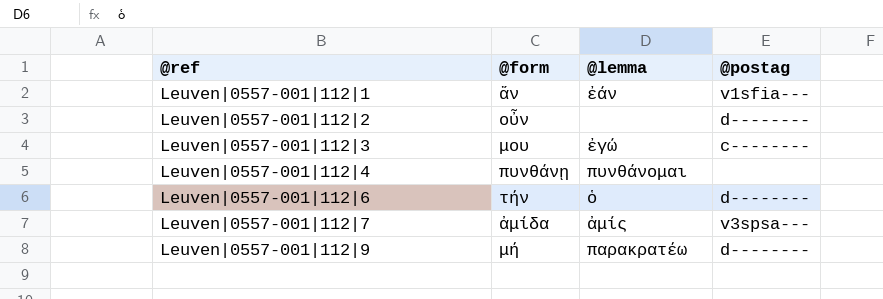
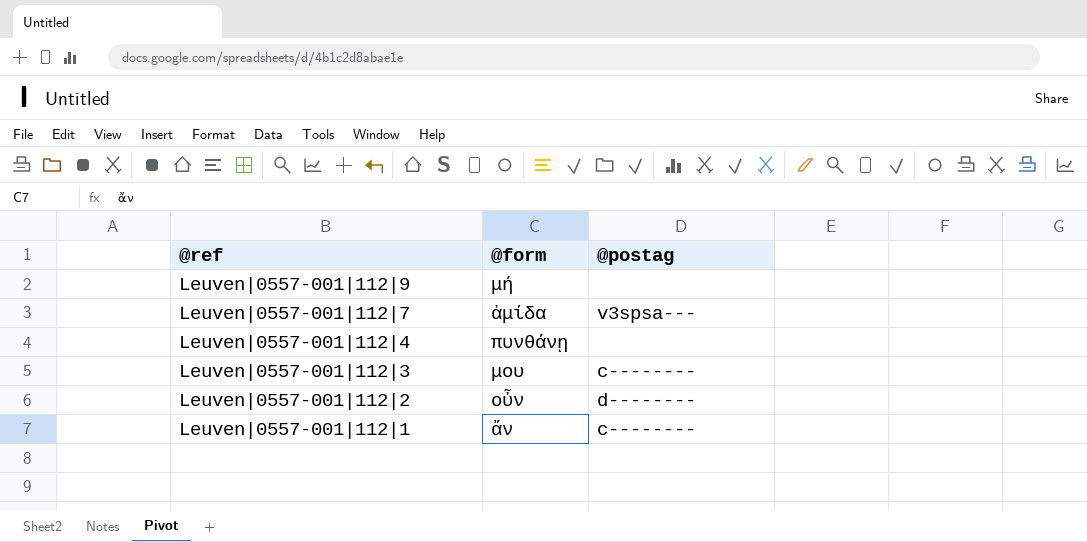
row order: @ref ascending -> @ref descending
column @lemma | position: 3 -> none
row Leuven|0557-001|112|6: τήν | ὁ | d-------- -> none
Leuven|0557-001|112|9 | @postag: d-------- -> none
Leuven|0557-001|112|1 | @postag: v1sfia--- -> c--------

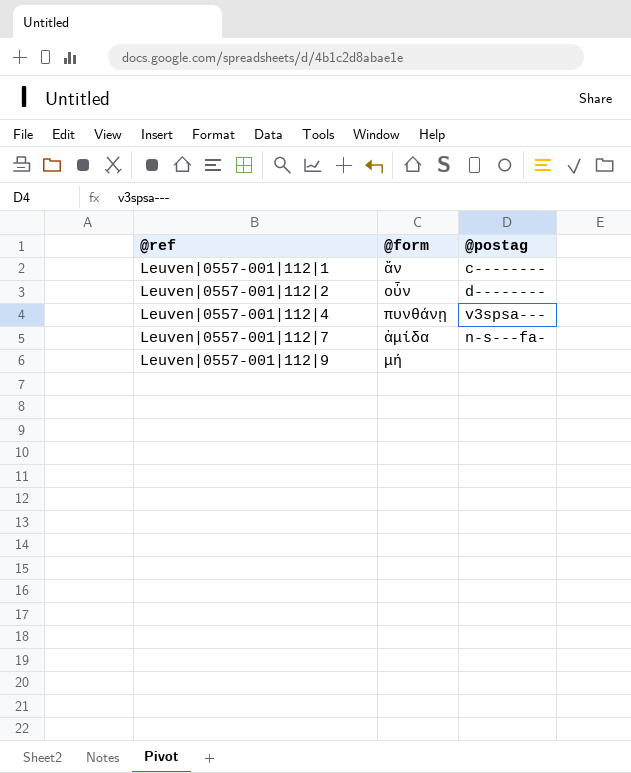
row order: @ref descending -> @ref ascending
row Leuven|0557-001|112|3: μου | c-------- -> none
Leuven|0557-001|112|4 | @postag: none -> v3spsa---
Leuven|0557-001|112|7 | @postag: v3spsa--- -> n-s---fa-

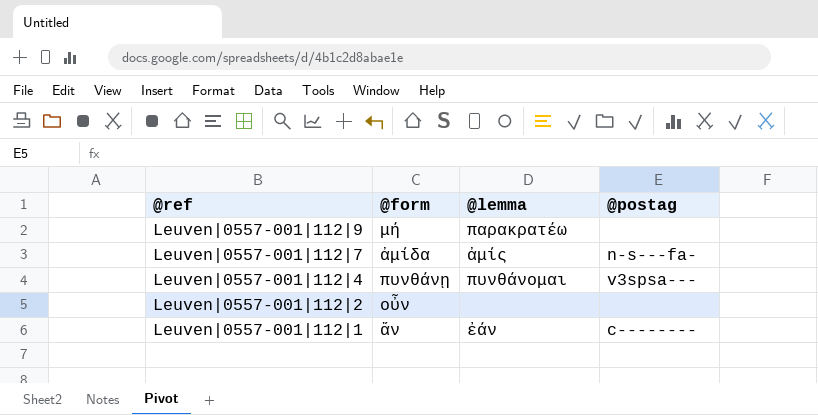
row order: @ref ascending -> @ref descending
column @lemma | position: none -> 3
Leuven|0557-001|112|2 | @postag: d-------- -> none

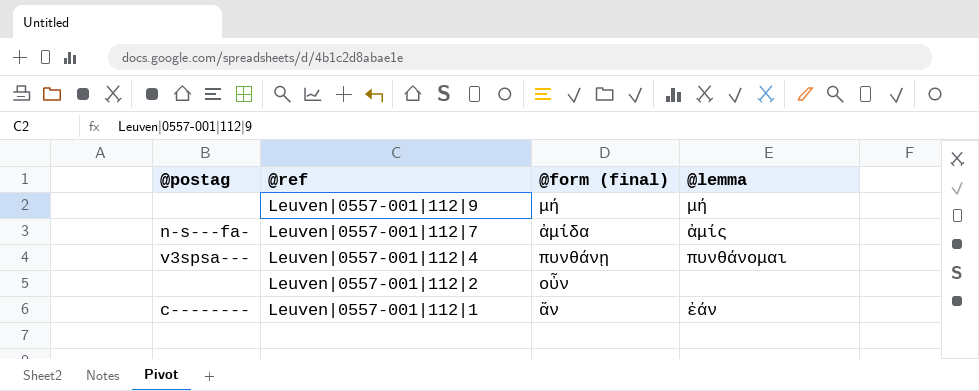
column @postag | position: 4 -> 1
column name: @form -> @form (final)
Leuven|0557-001|112|9 | @lemma: παρακρατέω -> μή

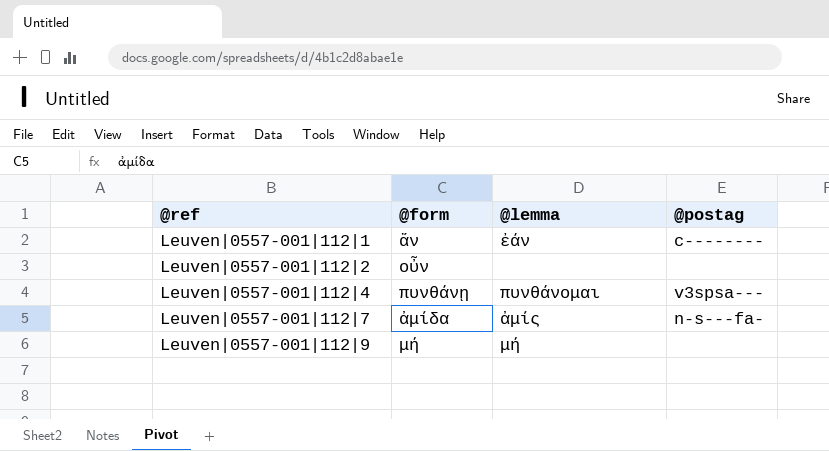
row order: @ref descending -> @ref ascending
column name: @form (final) -> @form
column @postag | position: 1 -> 4

